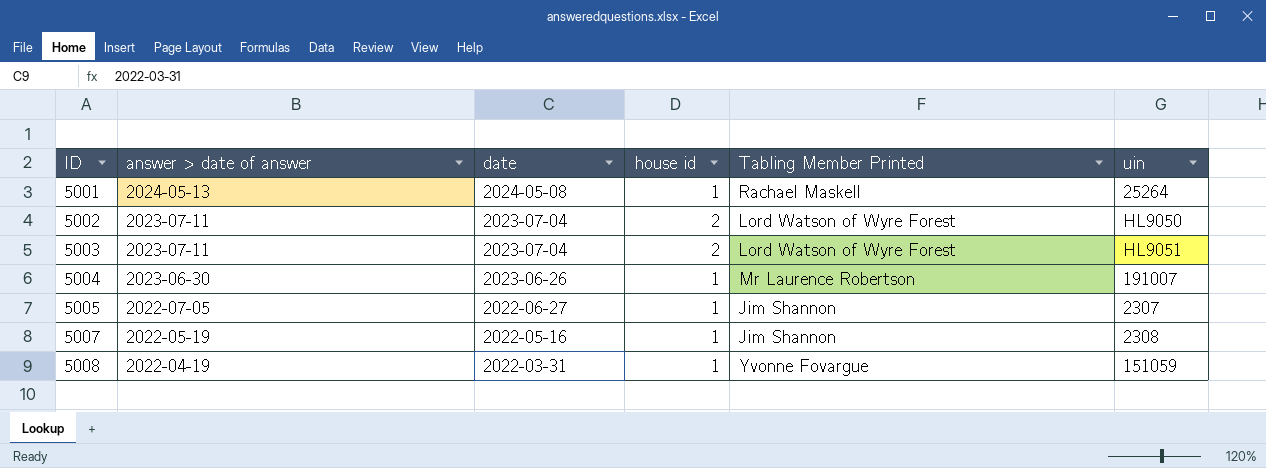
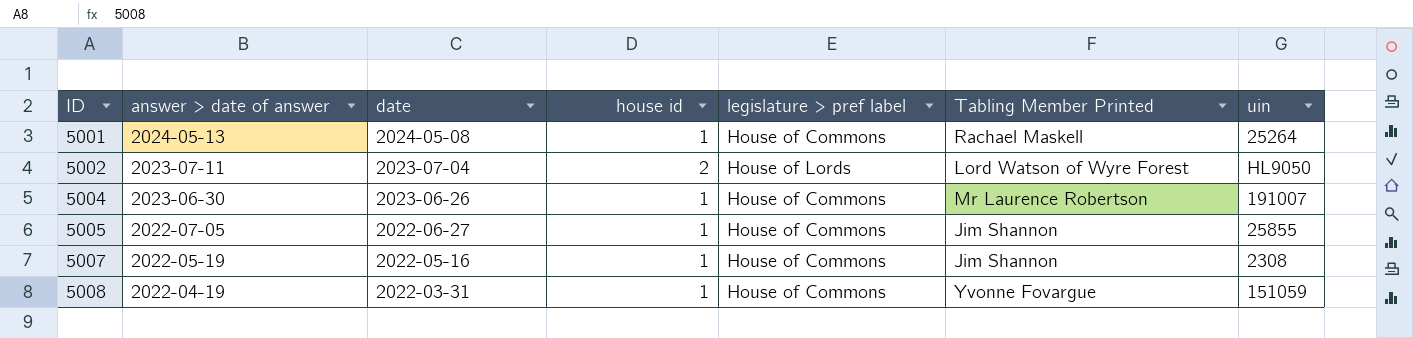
column legislature > pref label | position: none -> 5
row 5003: 2023-07-11 | 2023-07-04 | 2 | Lord Watson of Wyre Forest | HL9051 -> none
5005 | uin: 2307 -> 25855

